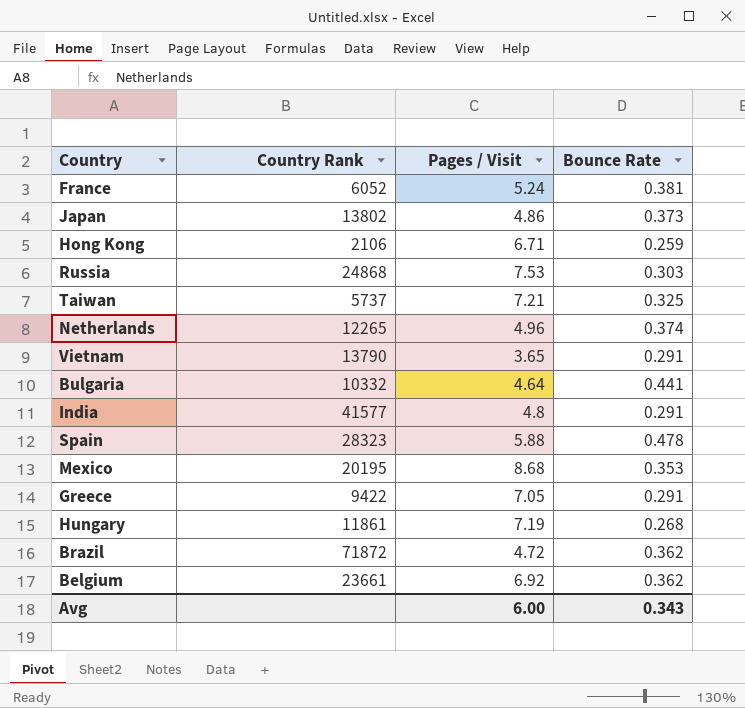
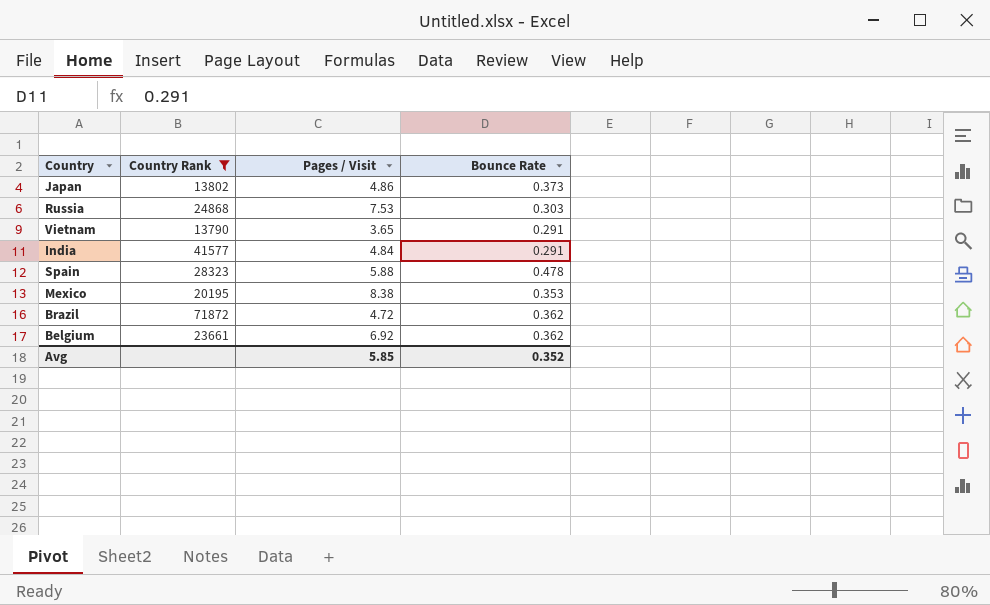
filter: none -> Country Rank >= 13790
India | Pages / Visit: 4.8 -> 4.84
Mexico | Pages / Visit: 8.68 -> 8.38
Avg | Pages / Visit: 6.00 -> 5.85
Avg | Bounce Rate: 0.343 -> 0.352

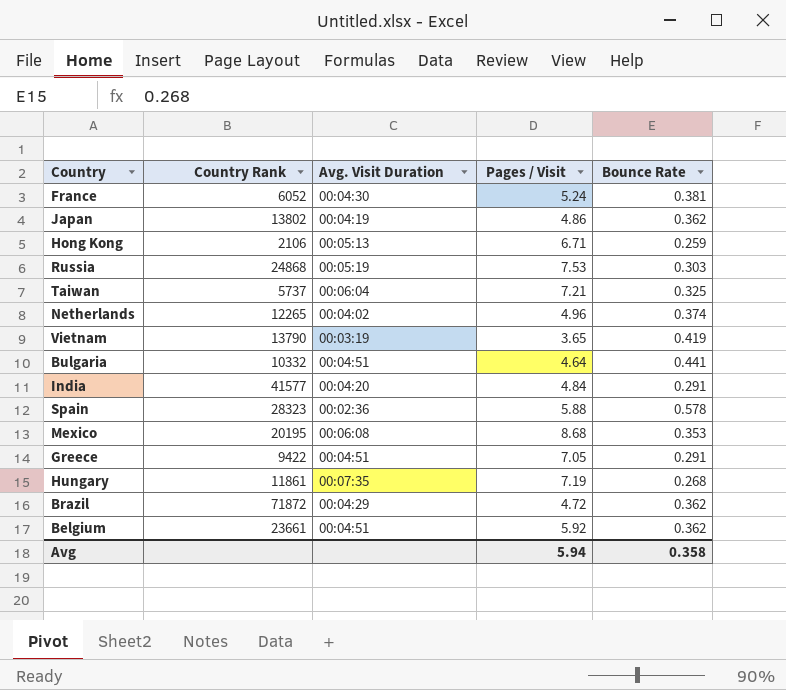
filter: Country Rank >= 13790 -> none
column Avg. Visit Duration | position: none -> 3
Japan | Bounce Rate: 0.373 -> 0.362
Vietnam | Bounce Rate: 0.291 -> 0.419
Spain | Bounce Rate: 0.478 -> 0.578
Mexico | Pages / Visit: 8.38 -> 8.68
Belgium | Pages / Visit: 6.92 -> 5.92
Avg | Pages / Visit: 5.85 -> 5.94
Avg | Bounce Rate: 0.352 -> 0.358

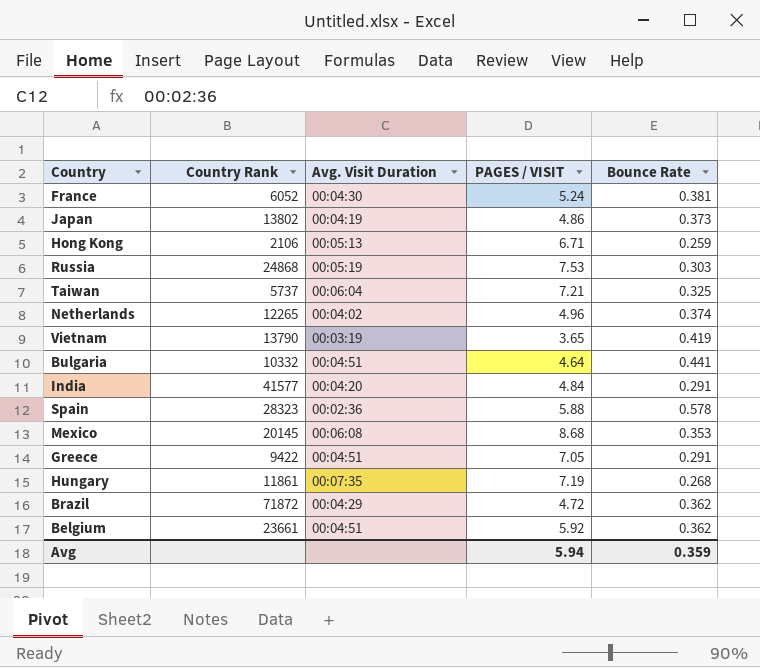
column name: Pages / Visit -> PAGES / VISIT
Japan | Bounce Rate: 0.362 -> 0.373
Mexico | Country Rank: 20195 -> 20145
Avg | Bounce Rate: 0.358 -> 0.359

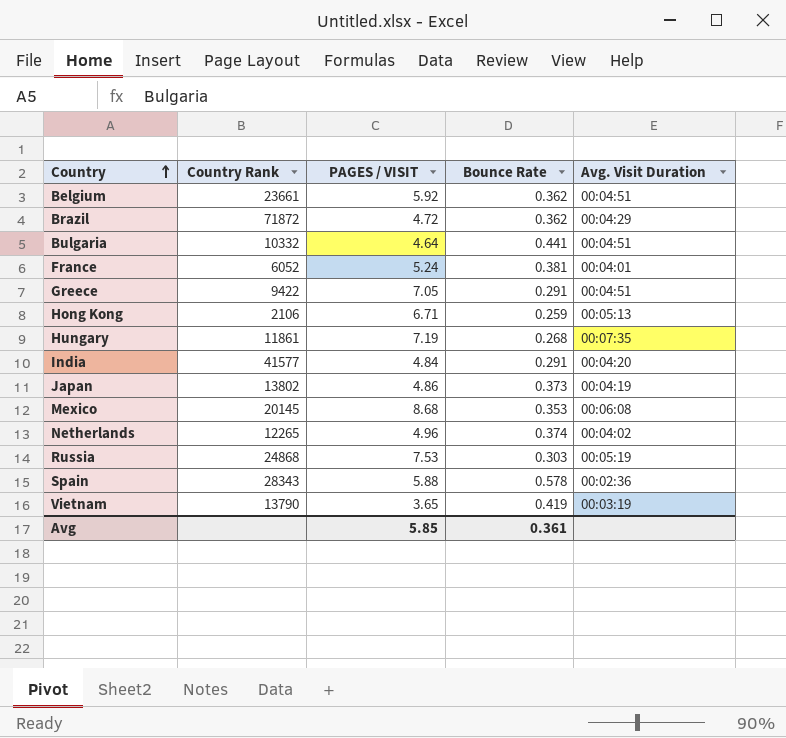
row order: none -> Country ascending
column Avg. Visit Duration | position: 3 -> 5
row Taiwan: 5737 | 00:06:04 | 7.21 | 0.325 -> none
France | Avg. Visit Duration: 00:04:30 -> 00:04:01
Spain | Country Rank: 28323 -> 28343
Avg | PAGES / VISIT: 5.94 -> 5.85
Avg | Bounce Rate: 0.359 -> 0.361

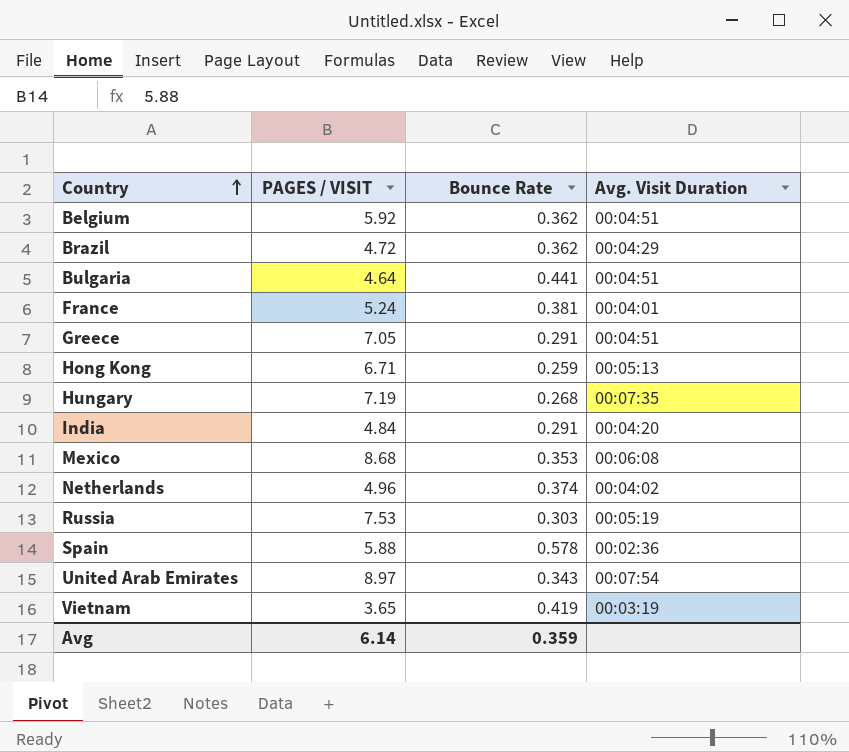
column Country Rank | position: 2 -> none
row Japan: 13802 | 4.86 | 0.373 | 00:04:19 -> none
row United Arab Emirates: none -> 8.97 | 0.343 | 00:07:54
Avg | PAGES / VISIT: 5.85 -> 6.14
Avg | Bounce Rate: 0.361 -> 0.359

